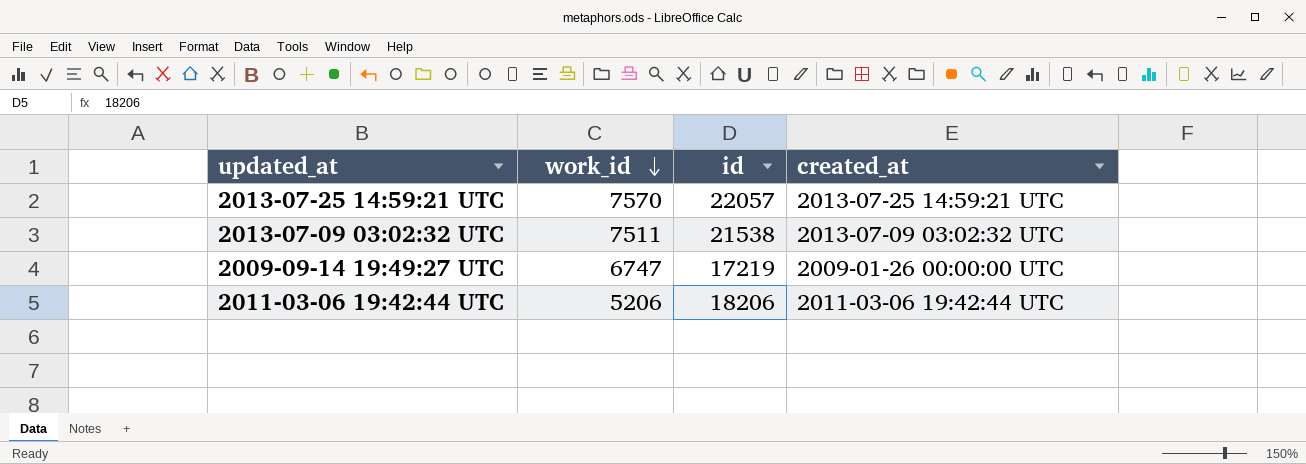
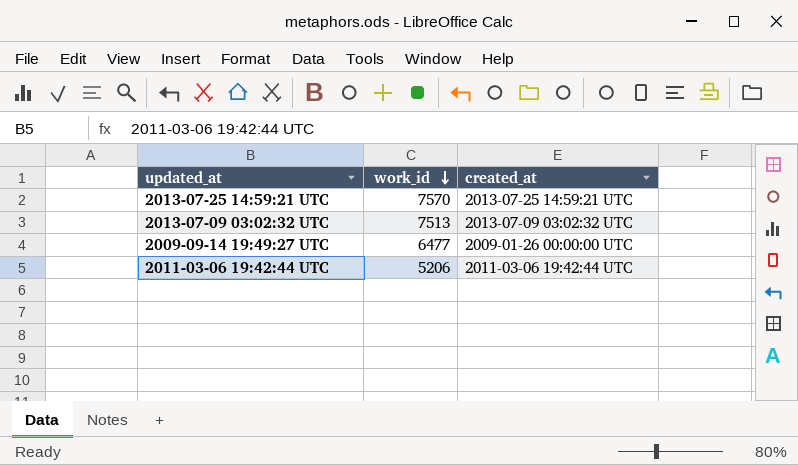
column id | position: 3 -> none
2013-07-09 03:02:32 UTC | work_id: 7511 -> 7513
2009-09-14 19:49:27 UTC | work_id: 6747 -> 6477

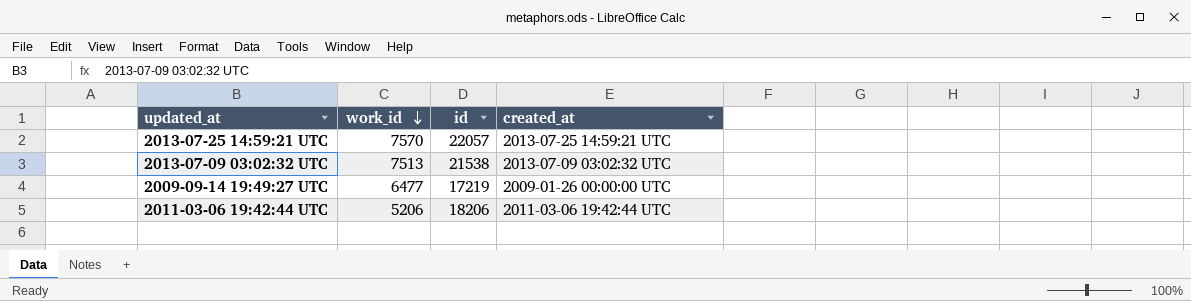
column id | position: none -> 3

